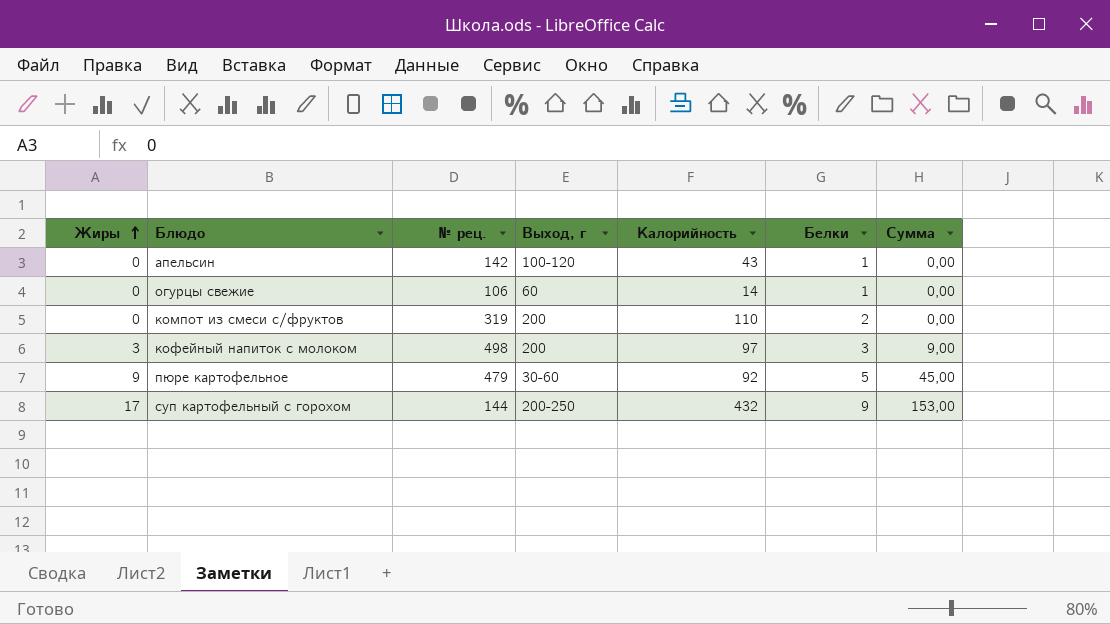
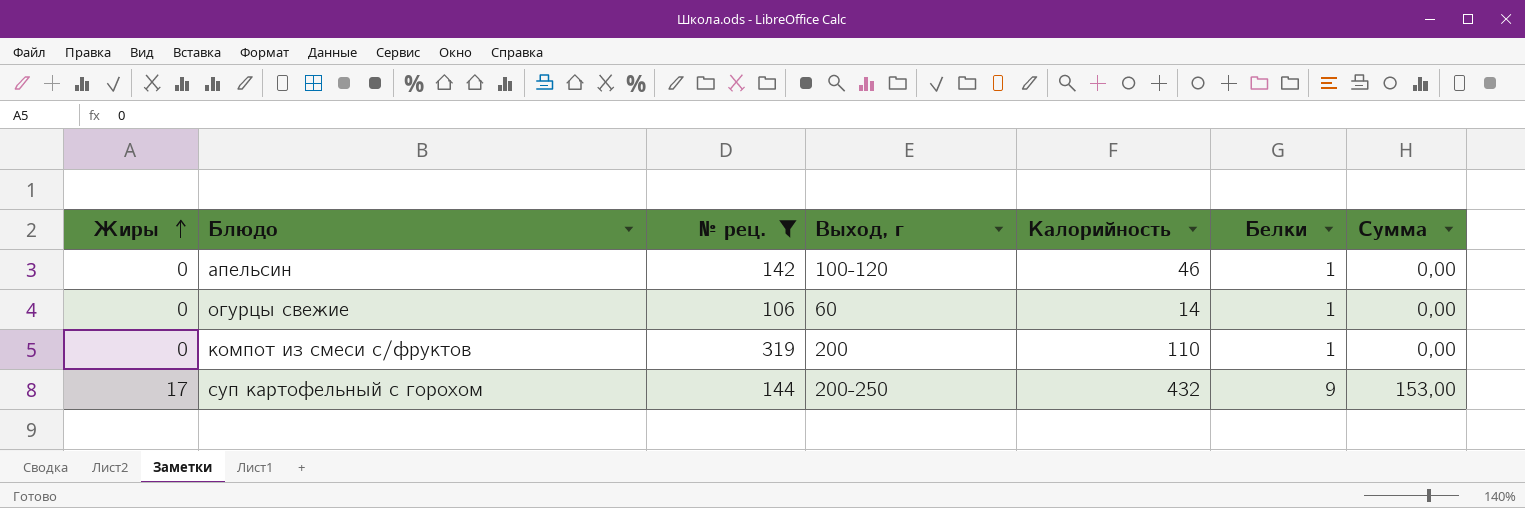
filter: none -> № рец. <= 319
апельсин | Калорийность: 43 -> 46
компот из смеси с/фруктов | Белки: 2 -> 1

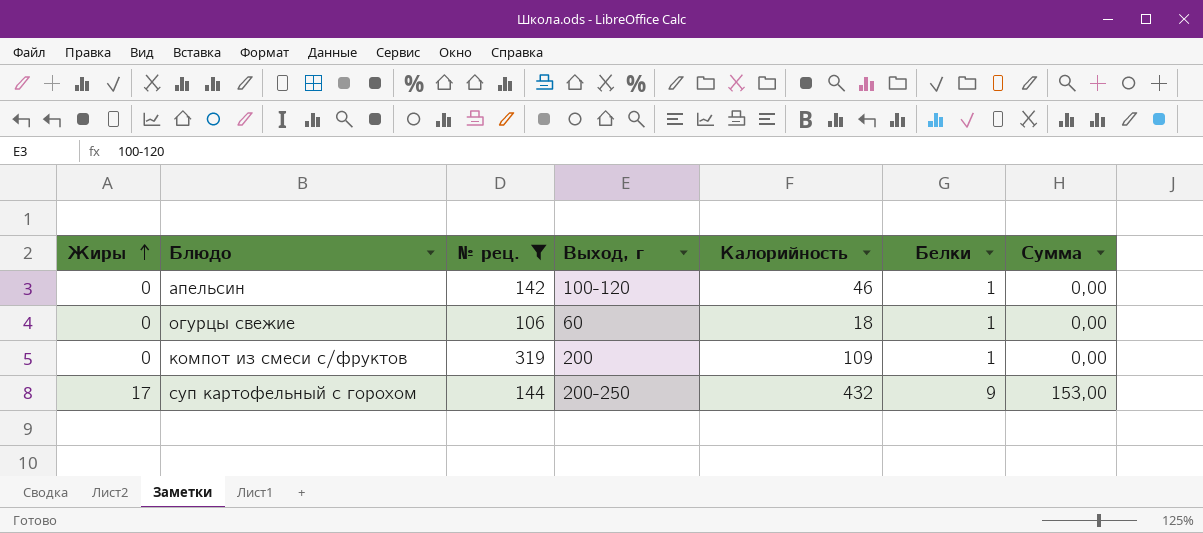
огурцы свежие | Калорийность: 14 -> 18
компот из смеси с/фруктов | Калорийность: 110 -> 109

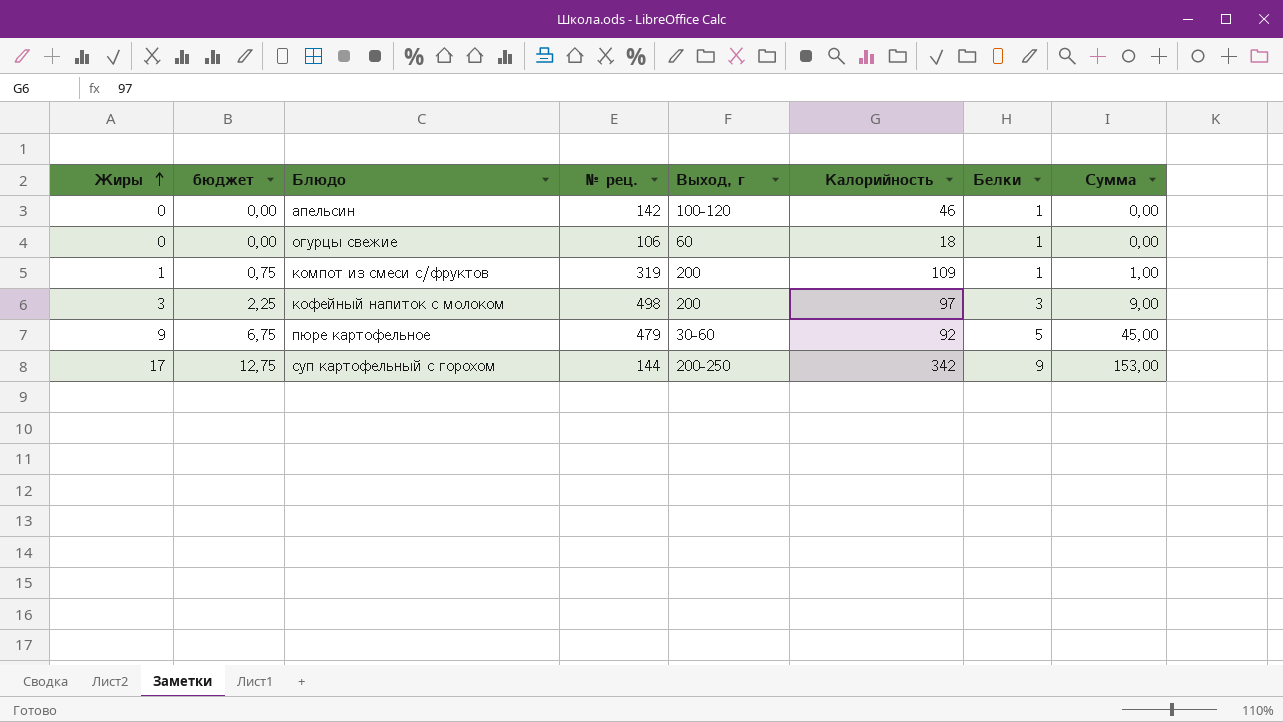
filter: № рец. <= 319 -> none
column бюджет | formula: none -> [Жиры] * 0,75
компот из смеси с/фруктов | Жиры: 0 -> 1
компот из смеси с/фруктов | Сумма: 0,00 -> 1,00
суп картофельный с горохом | Калорийность: 432 -> 342

